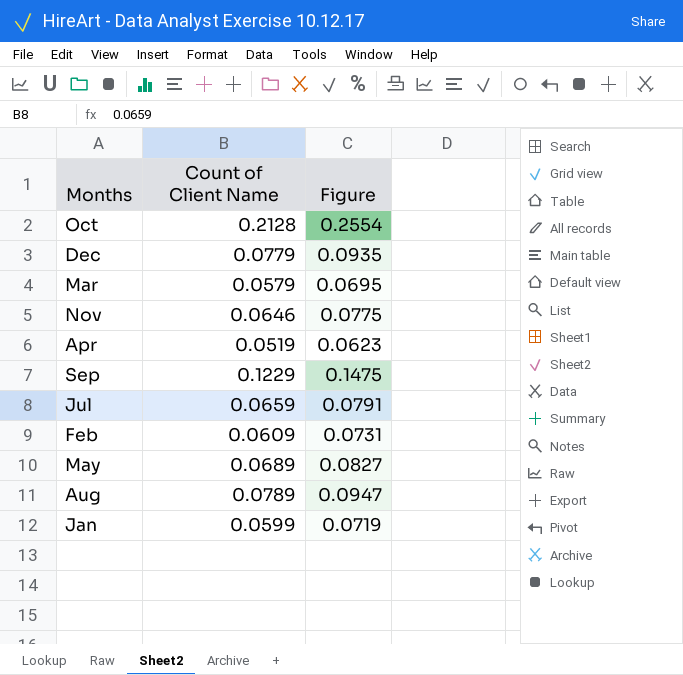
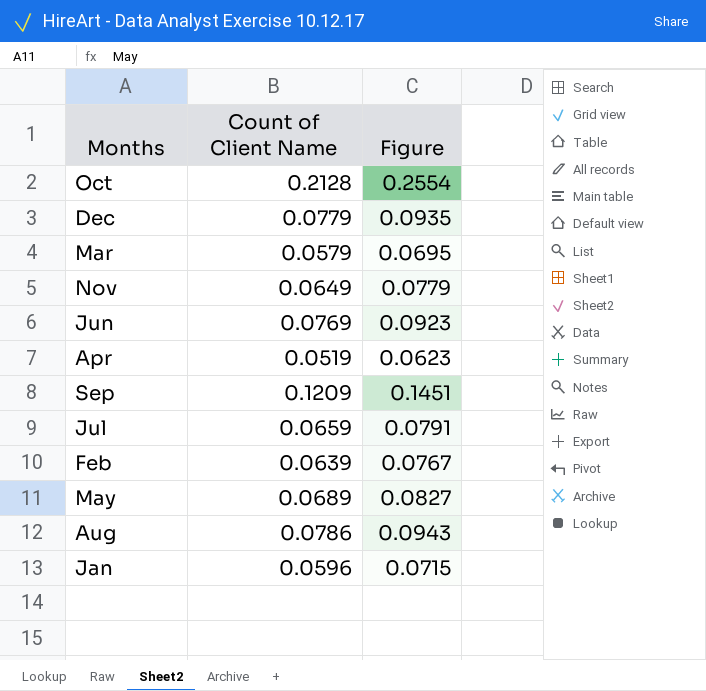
Nov | Count of Client Name: 0.0646 -> 0.0649
Nov | Figure: 0.0775 -> 0.0779
row Jun: none -> 0.0769 | 0.0923
Sep | Count of Client Name: 0.1229 -> 0.1209
Sep | Figure: 0.1475 -> 0.1451
Feb | Count of Client Name: 0.0609 -> 0.0639
Feb | Figure: 0.0731 -> 0.0767
Aug | Count of Client Name: 0.0789 -> 0.0786
Aug | Figure: 0.0947 -> 0.0943
Jan | Count of Client Name: 0.0599 -> 0.0596
Jan | Figure: 0.0719 -> 0.0715

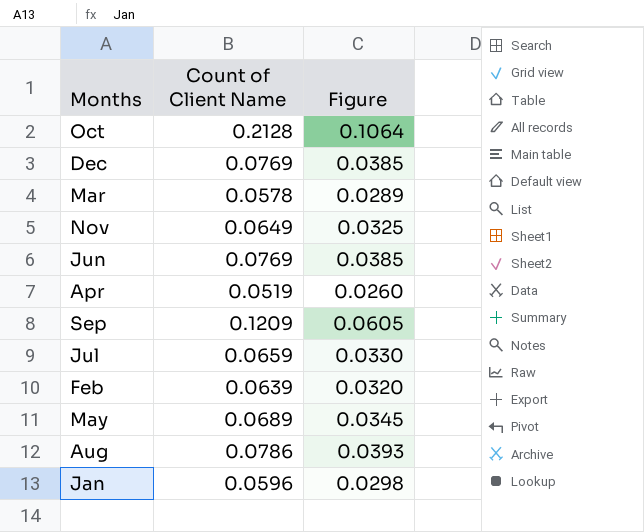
column Figure | formula: [Count of Client Name] * 1.2 -> [Count of Client Name] * 0.5
Dec | Count of Client Name: 0.0779 -> 0.0769
Mar | Count of Client Name: 0.0579 -> 0.0578

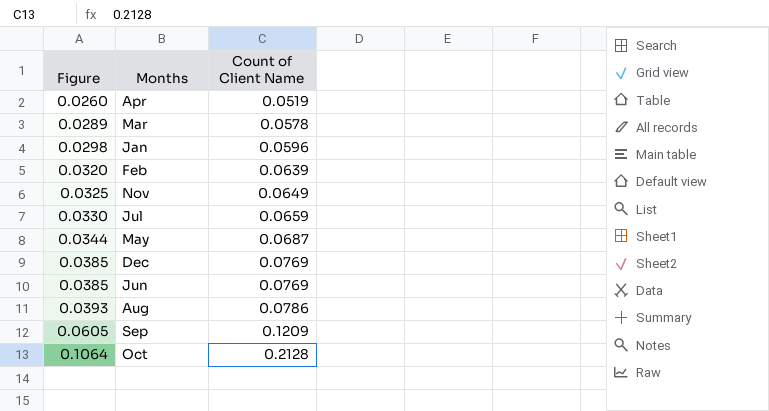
row order: none -> Figure ascending
column Figure | position: 3 -> 1
May | Figure: 0.0345 -> 0.0344
May | Count of Client Name: 0.0689 -> 0.0687

